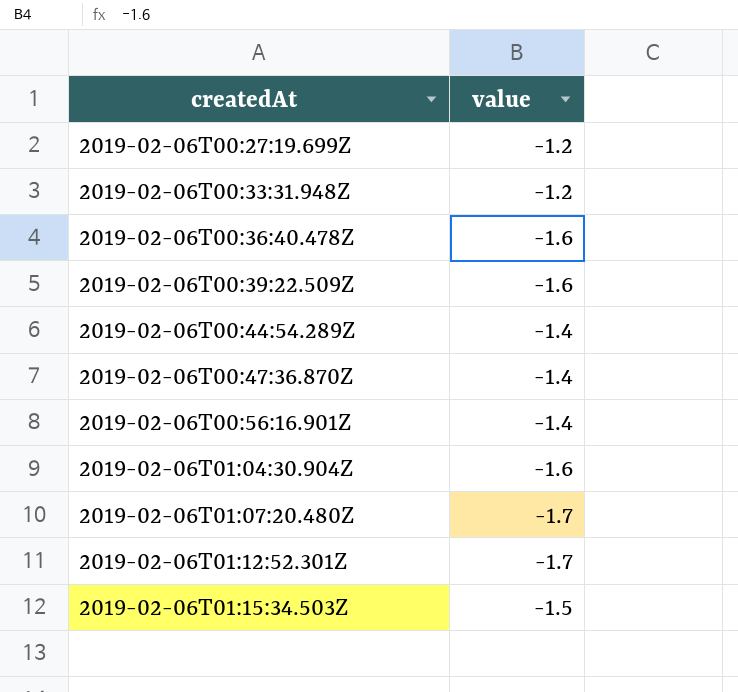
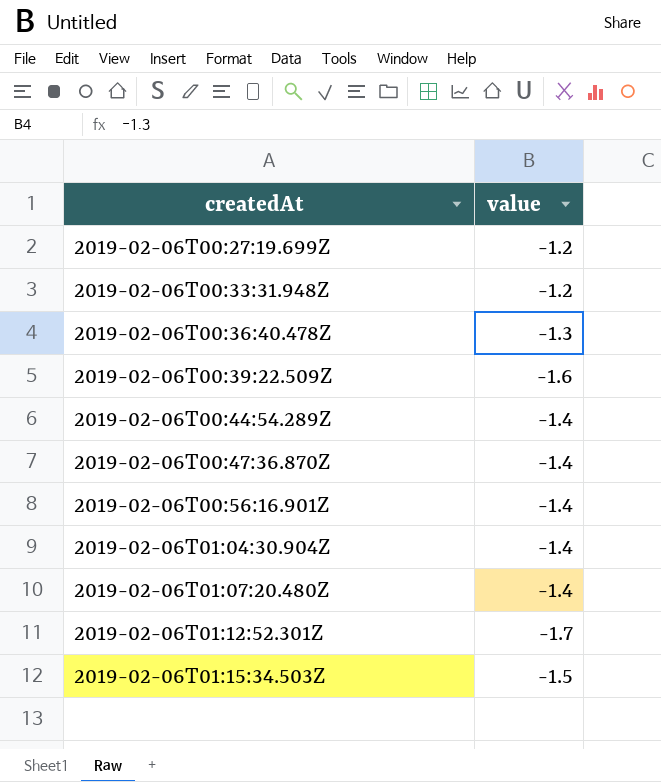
2019-02-06T00:36:40.478Z | value: -1.6 -> -1.3
2019-02-06T01:04:30.904Z | value: -1.6 -> -1.4
2019-02-06T01:07:20.480Z | value: -1.7 -> -1.4

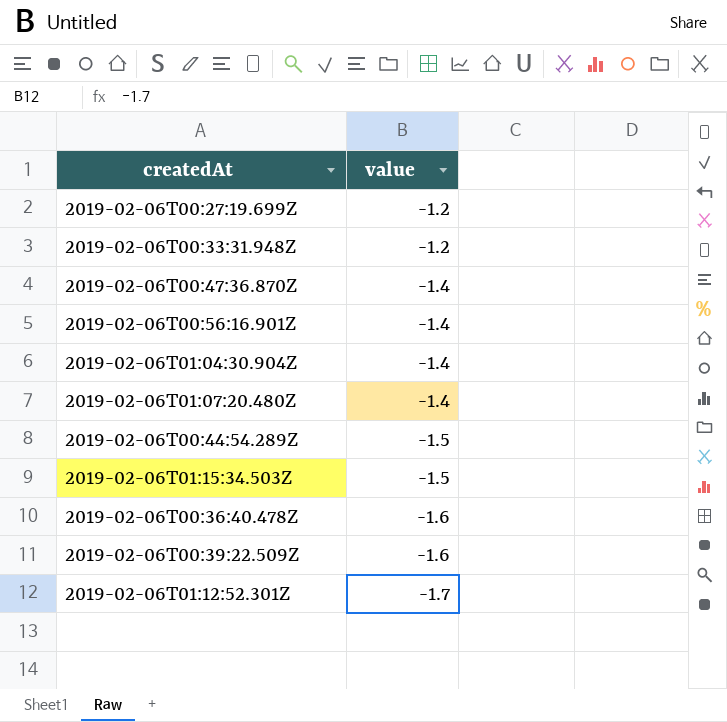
row order: createdAt ascending -> value descending
2019-02-06T00:44:54.289Z | value: -1.4 -> -1.5
2019-02-06T00:36:40.478Z | value: -1.3 -> -1.6

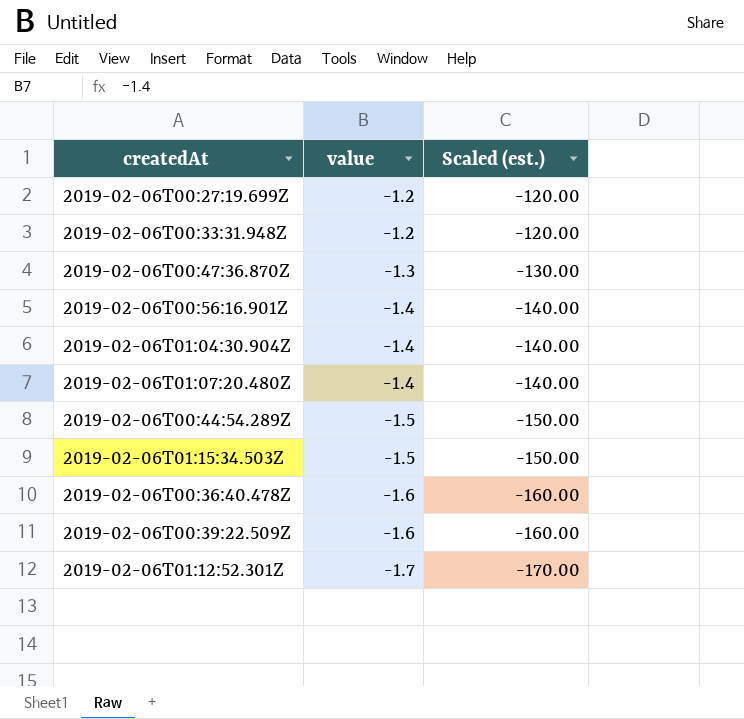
column Scaled (est.) | formula: none -> [value] * 100
2019-02-06T00:47:36.870Z | value: -1.4 -> -1.3

